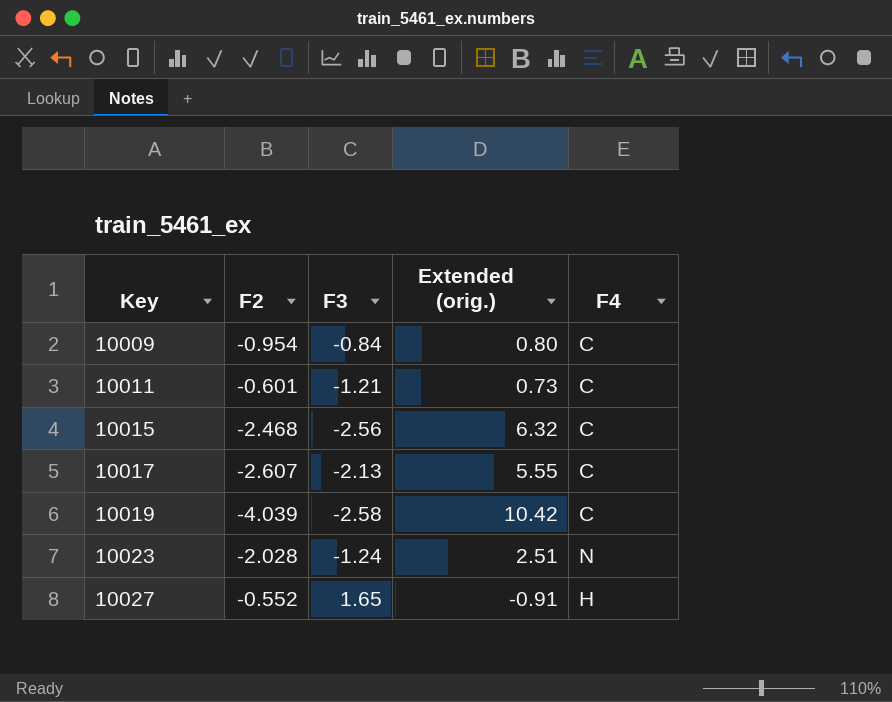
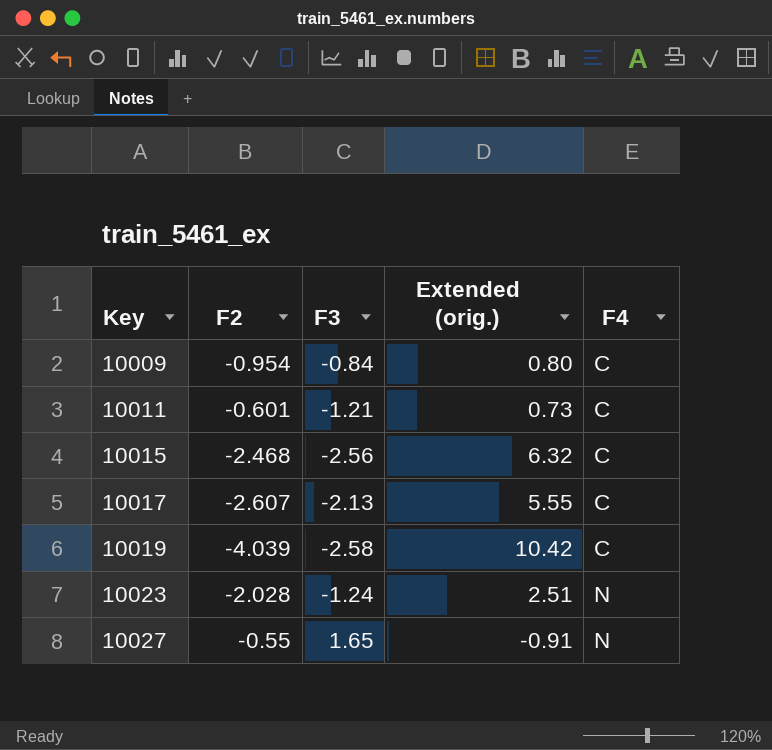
10027 | F2: -0.552 -> -0.55
10027 | F4: H -> N

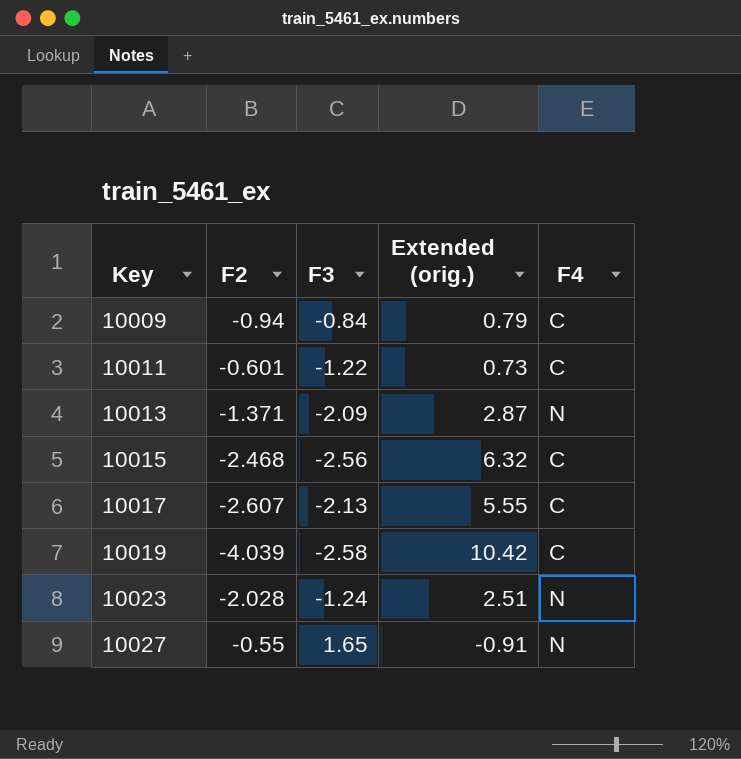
10009 | F2: -0.954 -> -0.94
10009 | Extended (orig.): 0.80 -> 0.79
10011 | F3: -1.21 -> -1.22
row 10013: none -> -1.371 | -2.09 | 2.87 | N

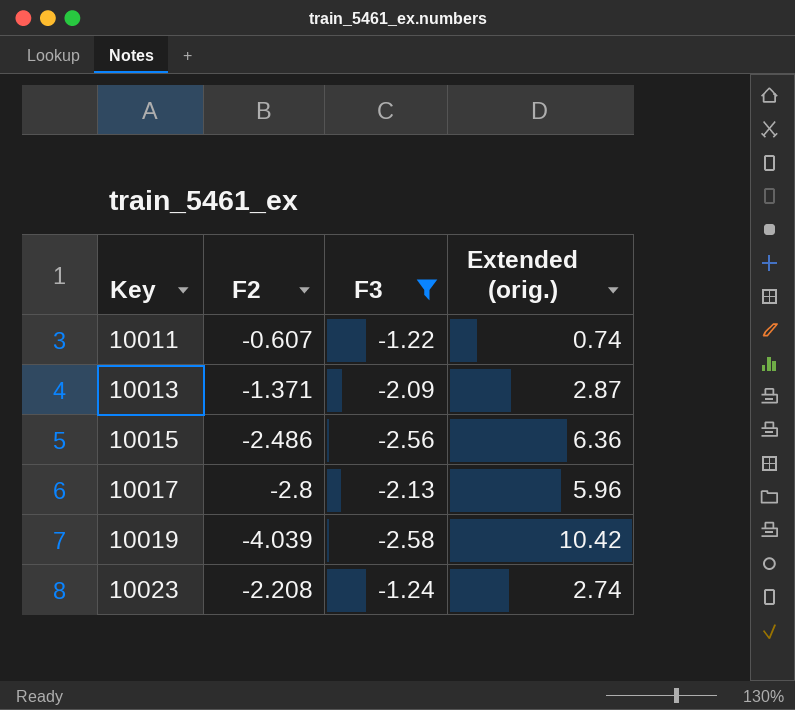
filter: none -> F3 <= -1.22
column F4 | position: 5 -> none
10011 | F2: -0.601 -> -0.607
10011 | Extended (orig.): 0.73 -> 0.74
10015 | F2: -2.468 -> -2.486
10015 | Extended (orig.): 6.32 -> 6.36
10017 | F2: -2.607 -> -2.8
10017 | Extended (orig.): 5.55 -> 5.96
10023 | F2: -2.028 -> -2.208
10023 | Extended (orig.): 2.51 -> 2.74

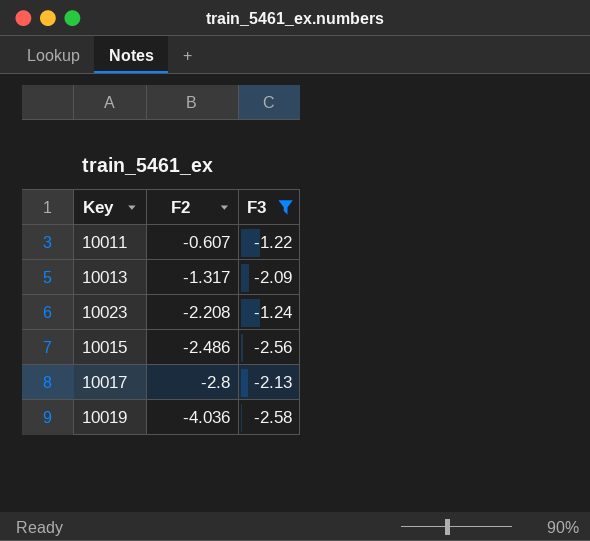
row order: Key ascending -> F2 descending
column Extended (orig.) | formula: [F2] * [F3] -> none
10013 | F2: -1.371 -> -1.317
10019 | F2: -4.039 -> -4.036

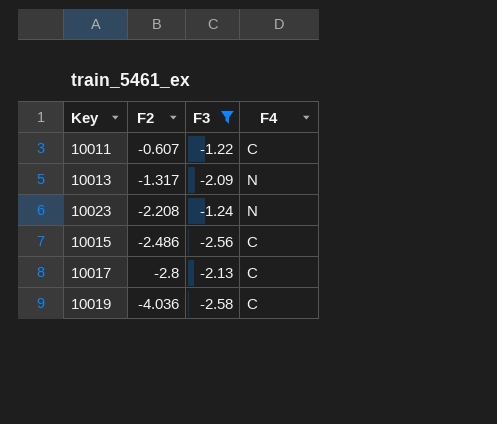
column F4 | position: none -> 4

